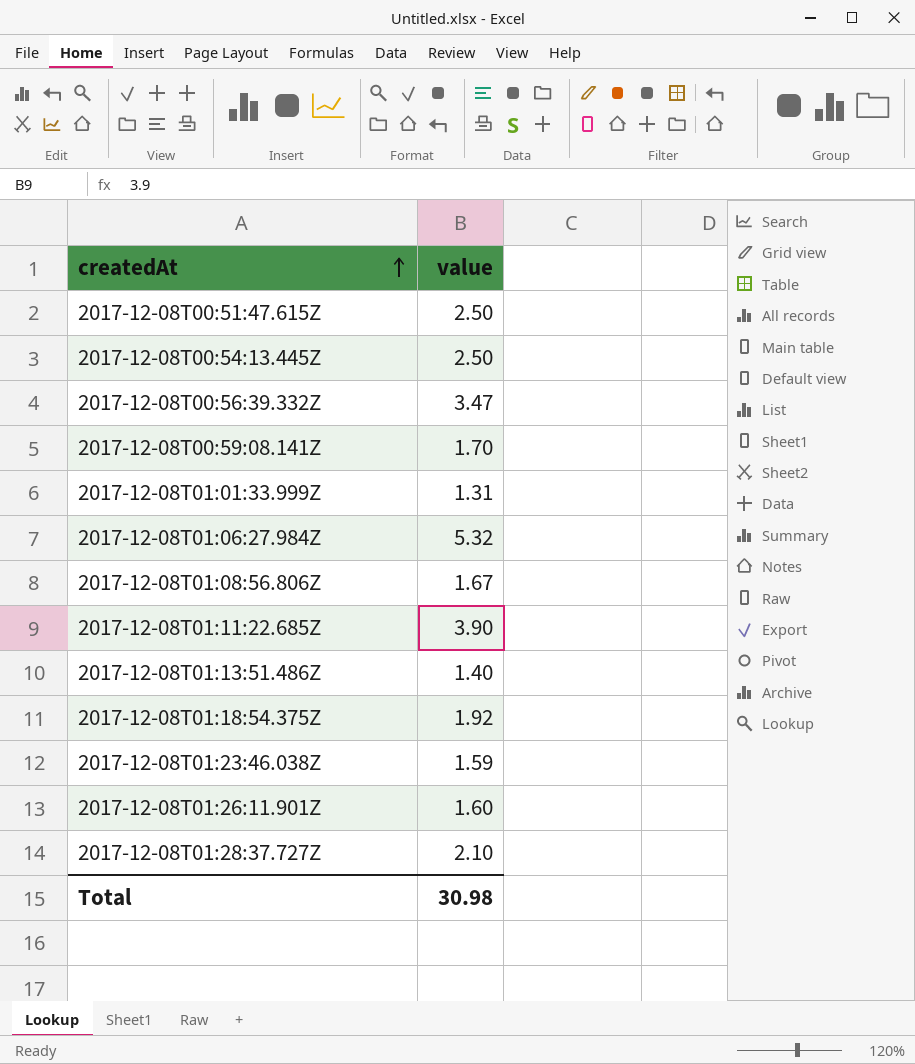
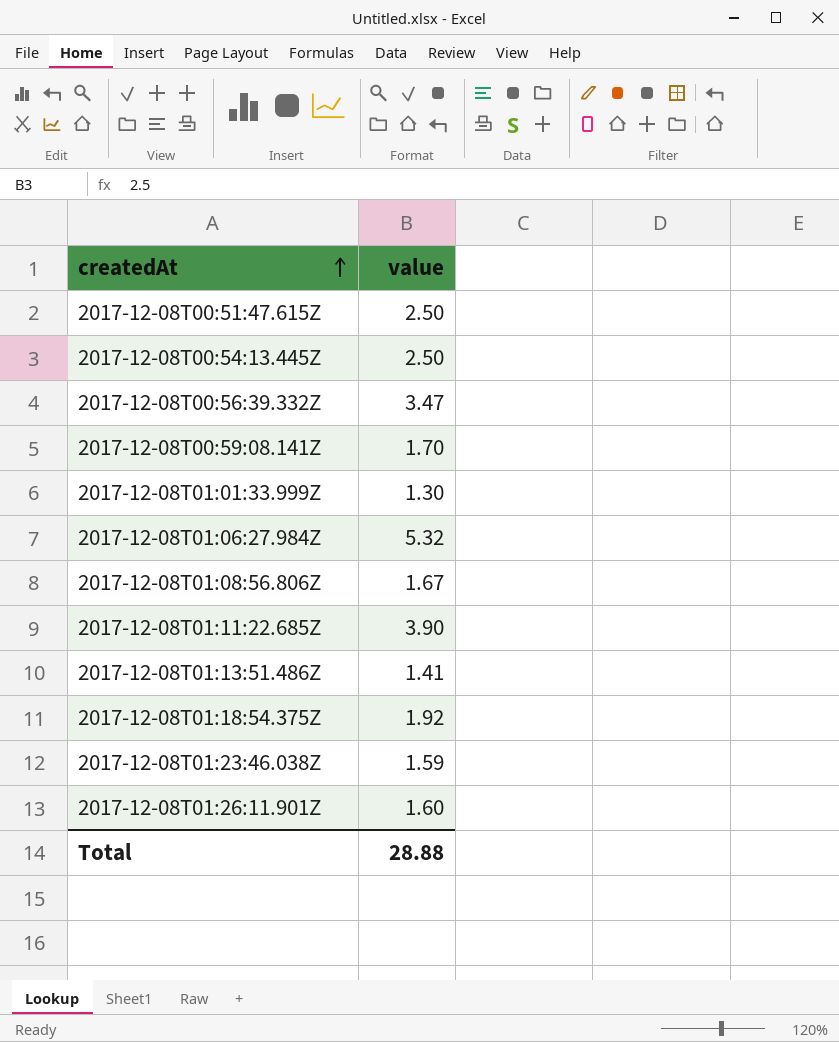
row 2017-12-08T01:28:37.727Z: 2.10 -> none
2017-12-08T01:01:33.999Z | value: 1.31 -> 1.30
2017-12-08T01:13:51.486Z | value: 1.40 -> 1.41
Total | value: 30.98 -> 28.88

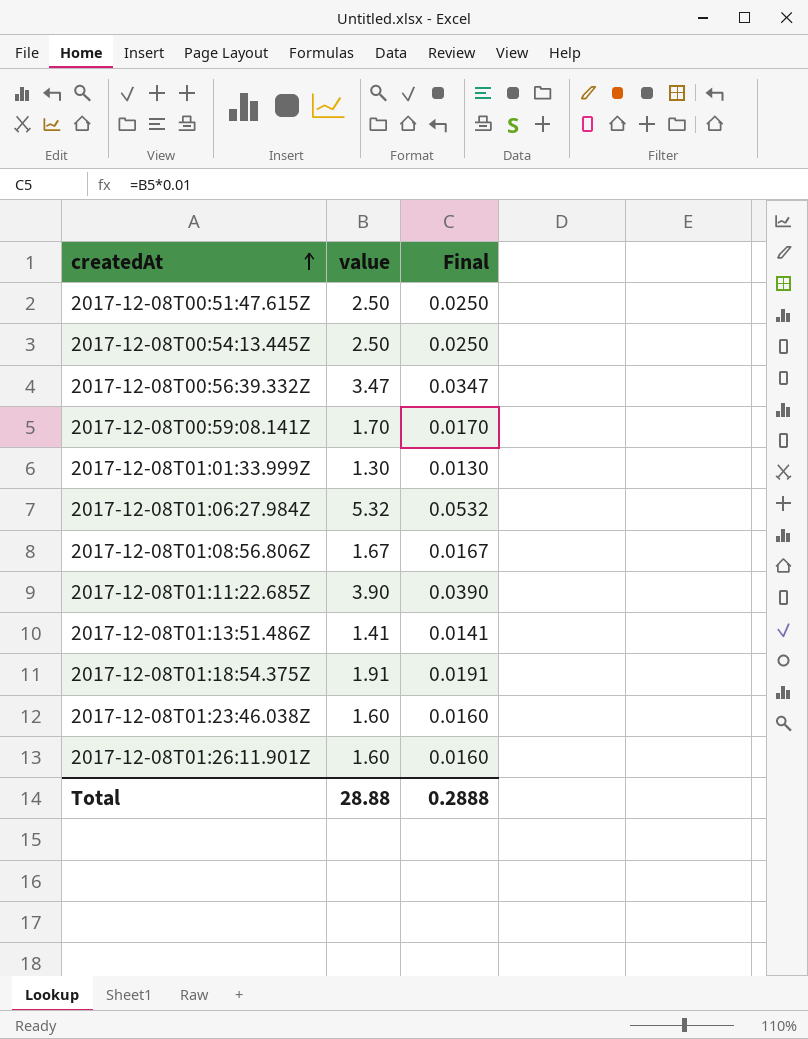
column Final | formula: none -> [value] * 0.01
2017-12-08T01:18:54.375Z | value: 1.92 -> 1.91
2017-12-08T01:23:46.038Z | value: 1.59 -> 1.60

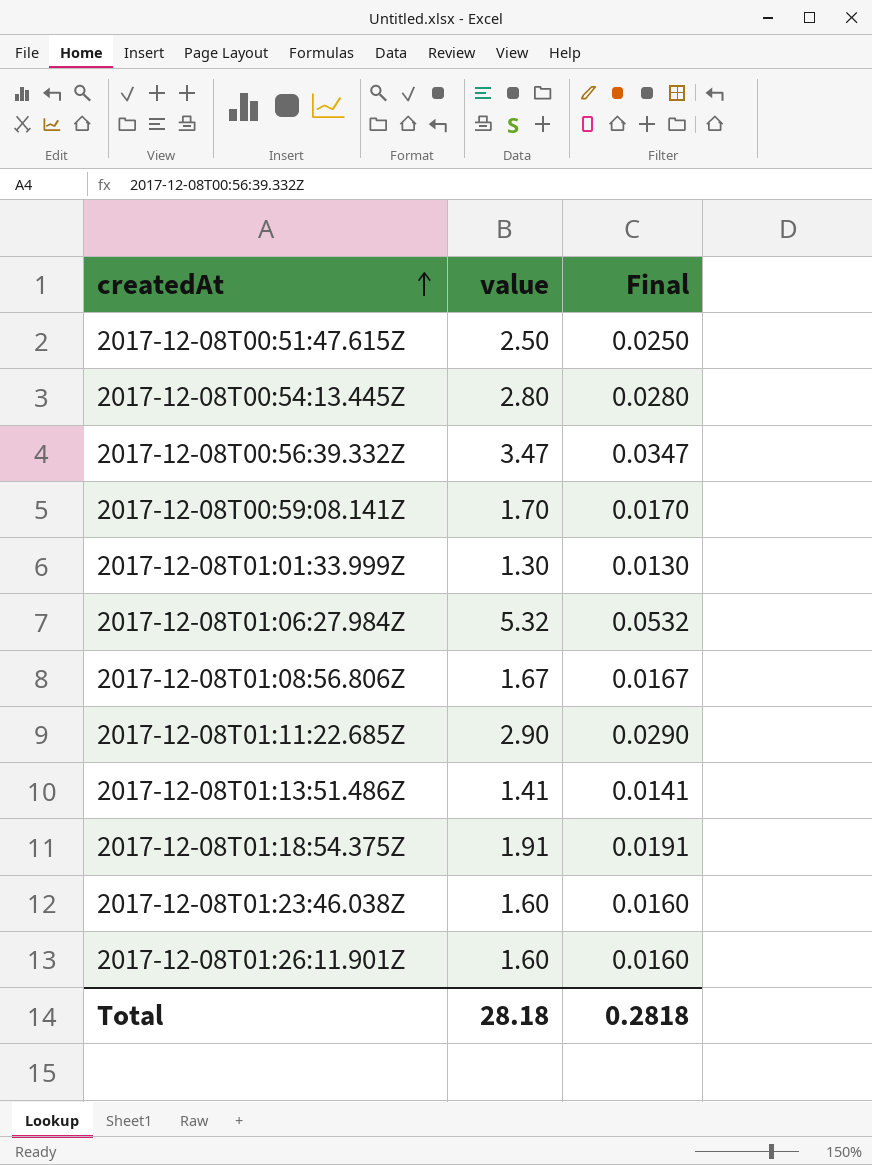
2017-12-08T00:54:13.445Z | value: 2.50 -> 2.80
2017-12-08T00:54:13.445Z | Final: 0.0250 -> 0.0280
2017-12-08T01:11:22.685Z | value: 3.90 -> 2.90
2017-12-08T01:11:22.685Z | Final: 0.0390 -> 0.0290
Total | value: 28.88 -> 28.18
Total | Final: 0.2888 -> 0.2818

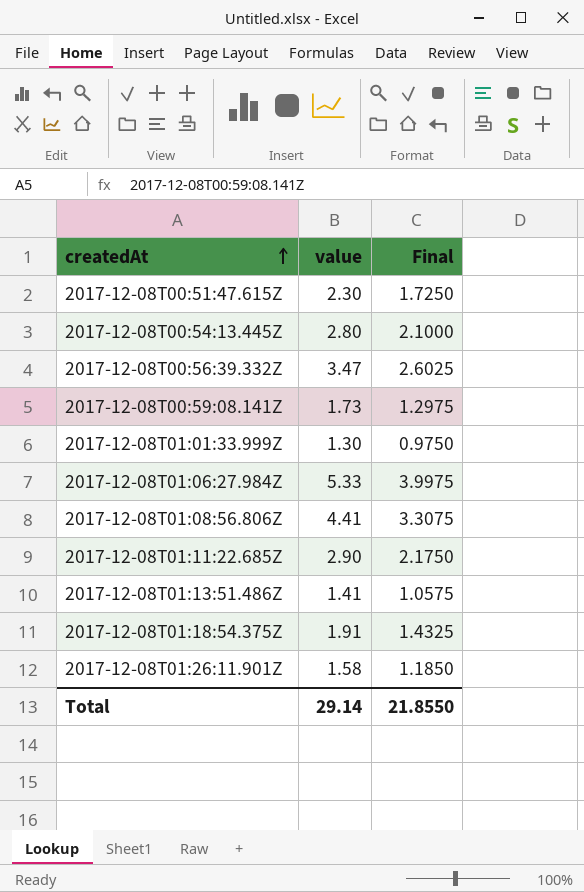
column Final | formula: [value] * 0.01 -> [value] * 0.75
row 2017-12-08T01:23:46.038Z: 1.60 | 0.0160 -> none
2017-12-08T00:51:47.615Z | value: 2.50 -> 2.30
2017-12-08T00:59:08.141Z | value: 1.70 -> 1.73
2017-12-08T01:06:27.984Z | value: 5.32 -> 5.33
2017-12-08T01:08:56.806Z | value: 1.67 -> 4.41
2017-12-08T01:26:11.901Z | value: 1.60 -> 1.58
Total | value: 28.18 -> 29.14
Total | Final: 0.2818 -> 21.8550

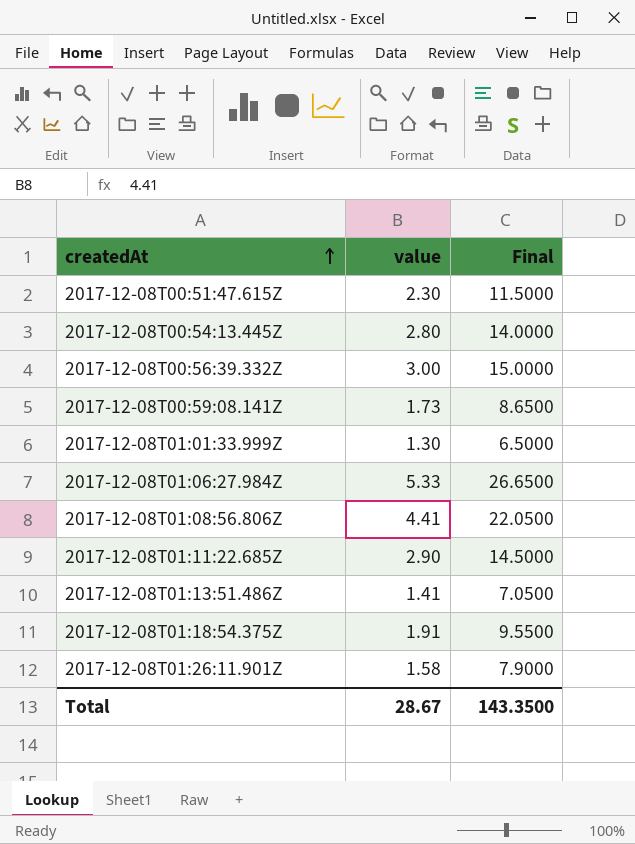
column Final | formula: [value] * 0.75 -> [value] * 5
2017-12-08T00:56:39.332Z | value: 3.47 -> 3.00
Total | value: 29.14 -> 28.67
Total | Final: 21.8550 -> 143.3500

